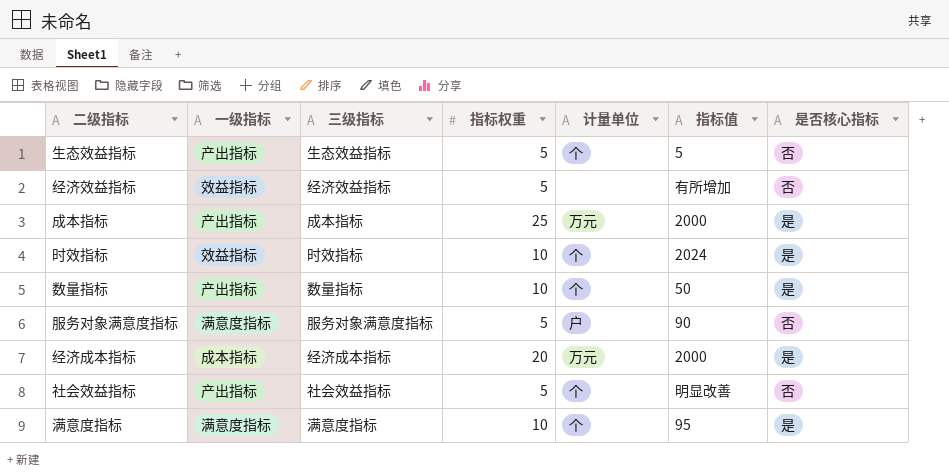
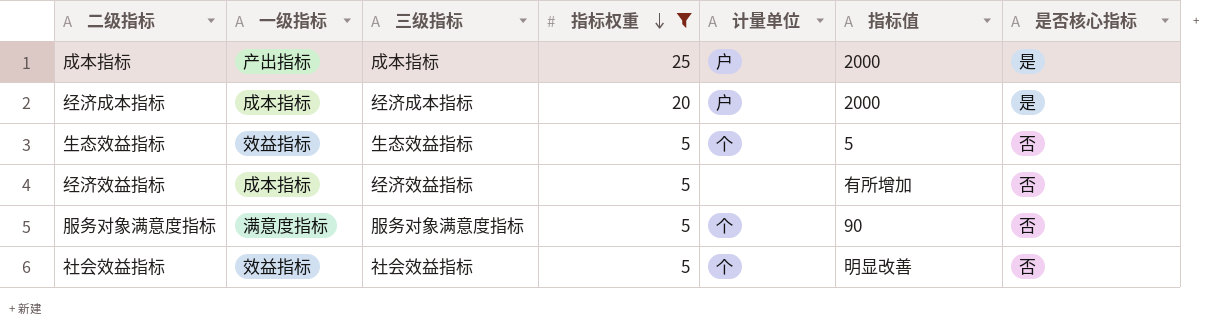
filter: none -> 指标权重 != 10
row order: none -> 指标权重 descending
成本指标 | 计量单位: 万元 -> 户
经济成本指标 | 计量单位: 万元 -> 户
生态效益指标 | 一级指标: 产出指标 -> 效益指标
经济效益指标 | 一级指标: 效益指标 -> 成本指标
服务对象满意度指标 | 计量单位: 户 -> 个
社会效益指标 | 一级指标: 产出指标 -> 效益指标

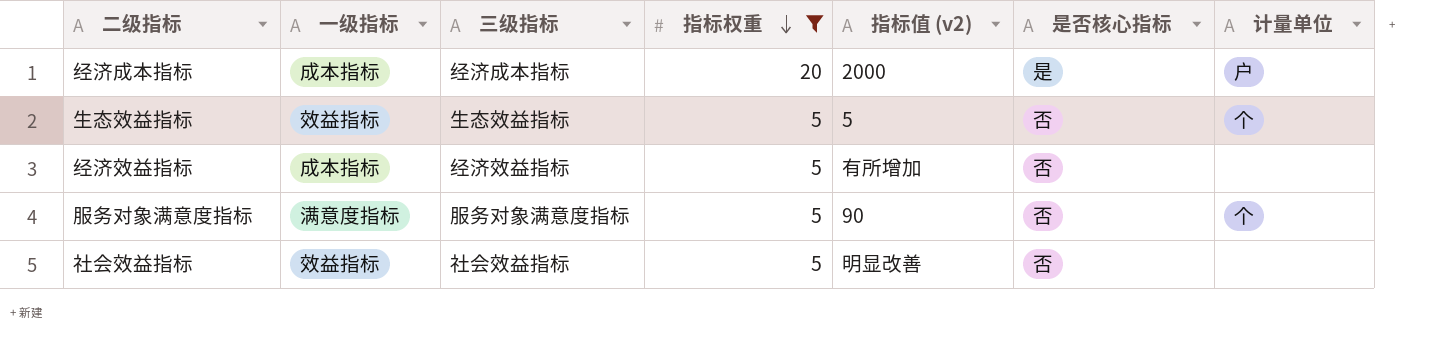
column name: 指标值 -> 指标值 (v2)
column 计量单位 | position: 5 -> 7
row 成本指标: 产出指标 | 成本指标 | 25 | 户 | 2000 | 是 -> none
社会效益指标 | 计量单位: 个 -> none

